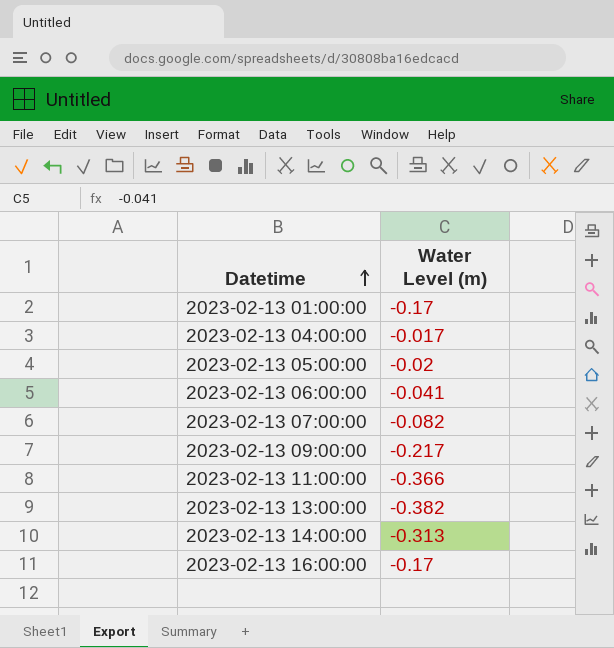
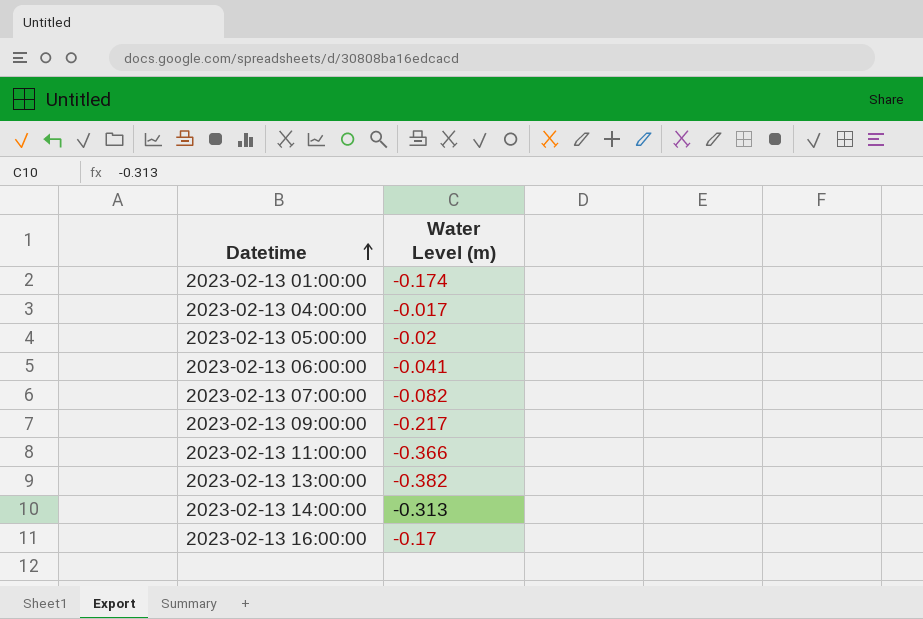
2023-02-13 01:00:00 | Water Level (m): -0.17 -> -0.174

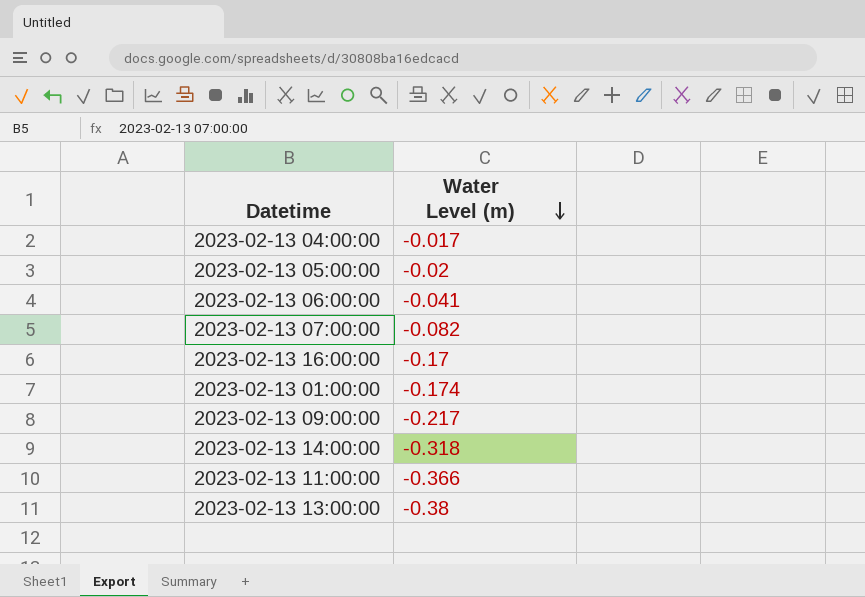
row order: Datetime ascending -> Water Level (m) descending
2023-02-13 14:00:00 | Water Level (m): -0.313 -> -0.318
2023-02-13 13:00:00 | Water Level (m): -0.382 -> -0.38

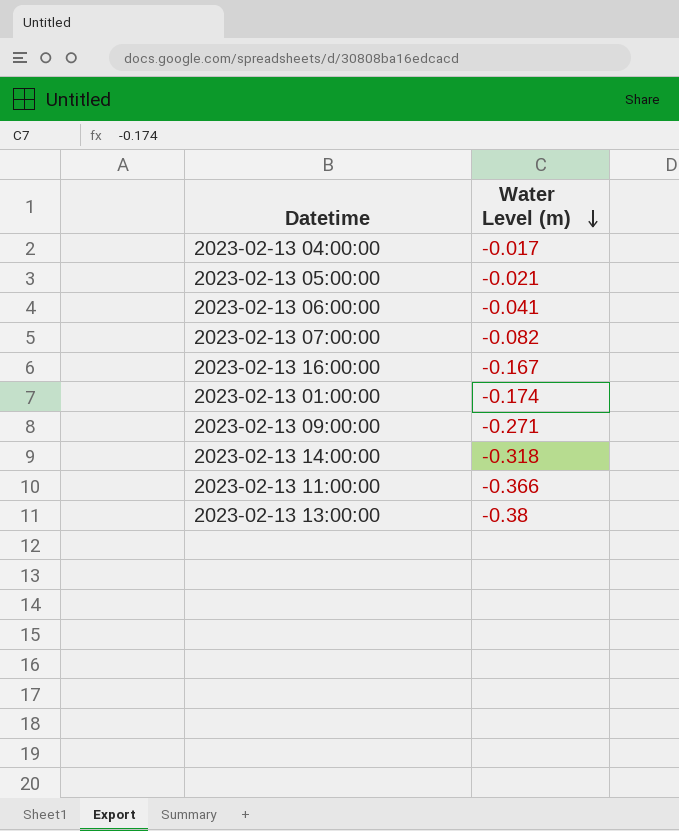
2023-02-13 05:00:00 | Water Level (m): -0.02 -> -0.021
2023-02-13 16:00:00 | Water Level (m): -0.17 -> -0.167
2023-02-13 09:00:00 | Water Level (m): -0.217 -> -0.271

